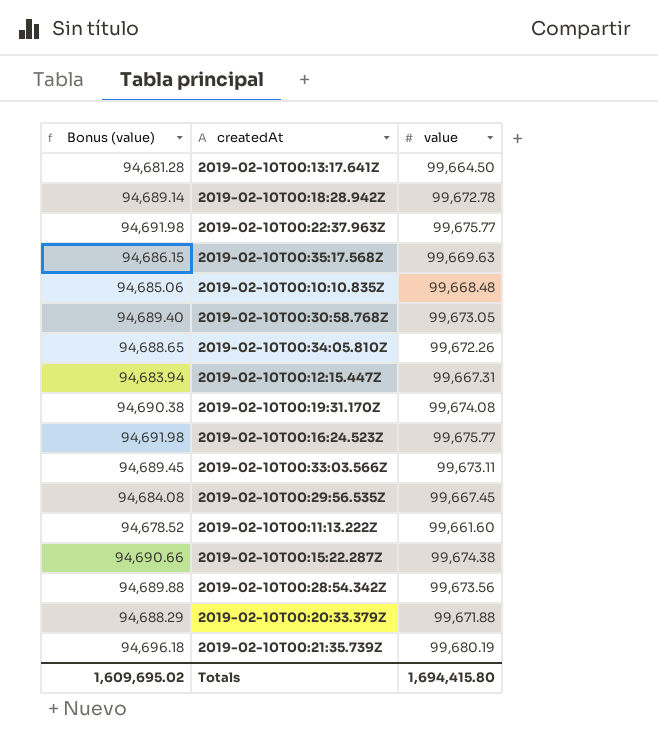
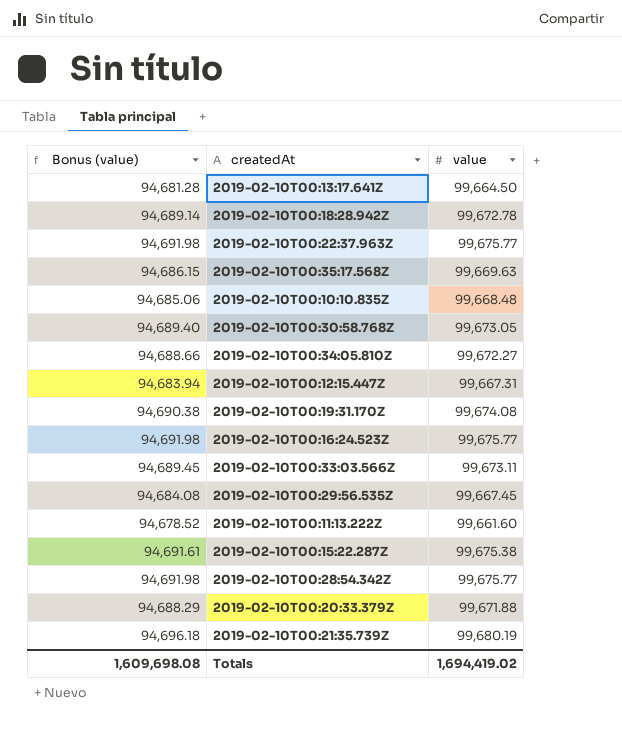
2019-02-10T00:34:05.810Z | Bonus (value): 94,688.65 -> 94,688.66
2019-02-10T00:34:05.810Z | value: 99,672.26 -> 99,672.27
2019-02-10T00:15:22.287Z | Bonus (value): 94,690.66 -> 94,691.61
2019-02-10T00:15:22.287Z | value: 99,674.38 -> 99,675.38
2019-02-10T00:28:54.342Z | Bonus (value): 94,689.88 -> 94,691.98
2019-02-10T00:28:54.342Z | value: 99,673.56 -> 99,675.77
Totals | Bonus (value): 1,609,695.02 -> 1,609,698.08
Totals | value: 1,694,415.80 -> 1,694,419.02

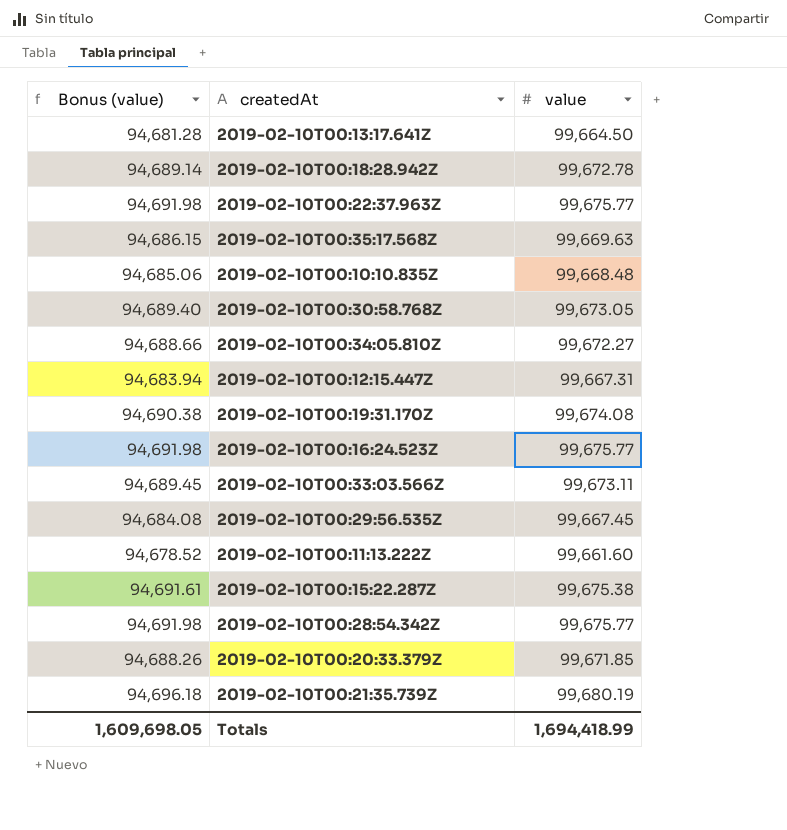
2019-02-10T00:20:33.379Z | Bonus (value): 94,688.29 -> 94,688.26
2019-02-10T00:20:33.379Z | value: 99,671.88 -> 99,671.85
Totals | Bonus (value): 1,609,698.08 -> 1,609,698.05
Totals | value: 1,694,419.02 -> 1,694,418.99

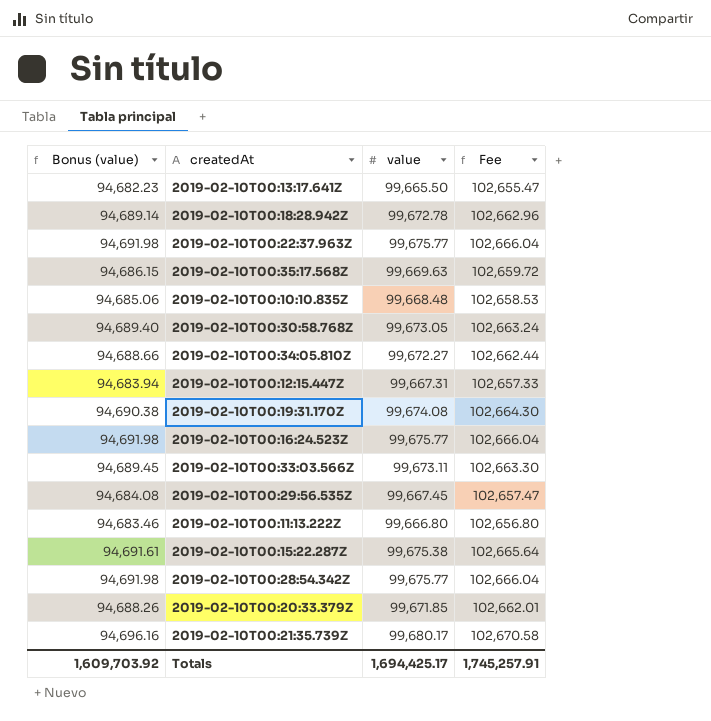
column Fee | formula: none -> [value] * 1.03
2019-02-10T00:13:17.641Z | Bonus (value): 94,681.28 -> 94,682.23
2019-02-10T00:13:17.641Z | value: 99,664.50 -> 99,665.50
2019-02-10T00:11:13.222Z | Bonus (value): 94,678.52 -> 94,683.46
2019-02-10T00:11:13.222Z | value: 99,661.60 -> 99,666.80
2019-02-10T00:21:35.739Z | Bonus (value): 94,696.18 -> 94,696.16
2019-02-10T00:21:35.739Z | value: 99,680.19 -> 99,680.17
Totals | Bonus (value): 1,609,698.05 -> 1,609,703.92
Totals | value: 1,694,418.99 -> 1,694,425.17

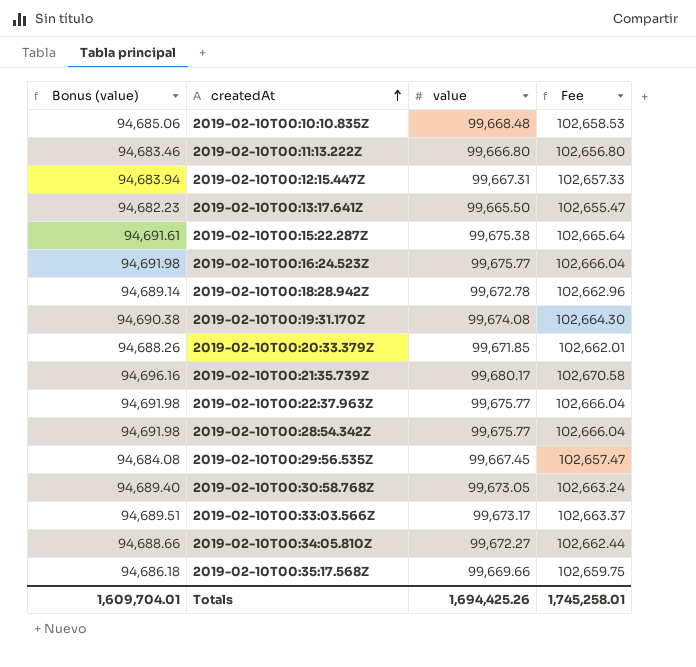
row order: none -> createdAt ascending
2019-02-10T00:33:03.566Z | Bonus (value): 94,689.45 -> 94,689.51
2019-02-10T00:33:03.566Z | value: 99,673.11 -> 99,673.17
2019-02-10T00:33:03.566Z | Fee: 102,663.30 -> 102,663.37
2019-02-10T00:35:17.568Z | Bonus (value): 94,686.15 -> 94,686.18
2019-02-10T00:35:17.568Z | value: 99,669.63 -> 99,669.66
2019-02-10T00:35:17.568Z | Fee: 102,659.72 -> 102,659.75
Totals | Bonus (value): 1,609,703.92 -> 1,609,704.01
Totals | value: 1,694,425.17 -> 1,694,425.26
Totals | Fee: 1,745,257.91 -> 1,745,258.01

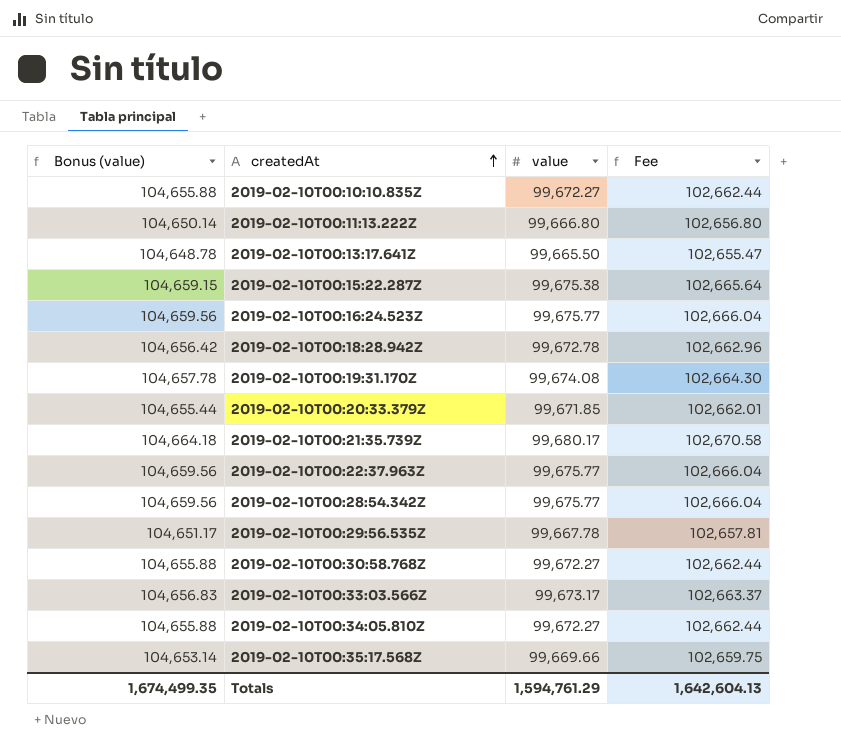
column Bonus (value) | formula: [value] * 0.95 -> [value] * 1.05
row 2019-02-10T00:12:15.447Z: 94,683.94 | 99,667.31 | 102,657.33 -> none
2019-02-10T00:10:10.835Z | value: 99,668.48 -> 99,672.27
2019-02-10T00:10:10.835Z | Fee: 102,658.53 -> 102,662.44
2019-02-10T00:29:56.535Z | value: 99,667.45 -> 99,667.78
2019-02-10T00:29:56.535Z | Fee: 102,657.47 -> 102,657.81
2019-02-10T00:30:58.768Z | value: 99,673.05 -> 99,672.27
2019-02-10T00:30:58.768Z | Fee: 102,663.24 -> 102,662.44
Totals | Bonus (value): 1,609,704.01 -> 1,674,499.35
Totals | value: 1,694,425.26 -> 1,594,761.29
Totals | Fee: 1,745,258.01 -> 1,642,604.13

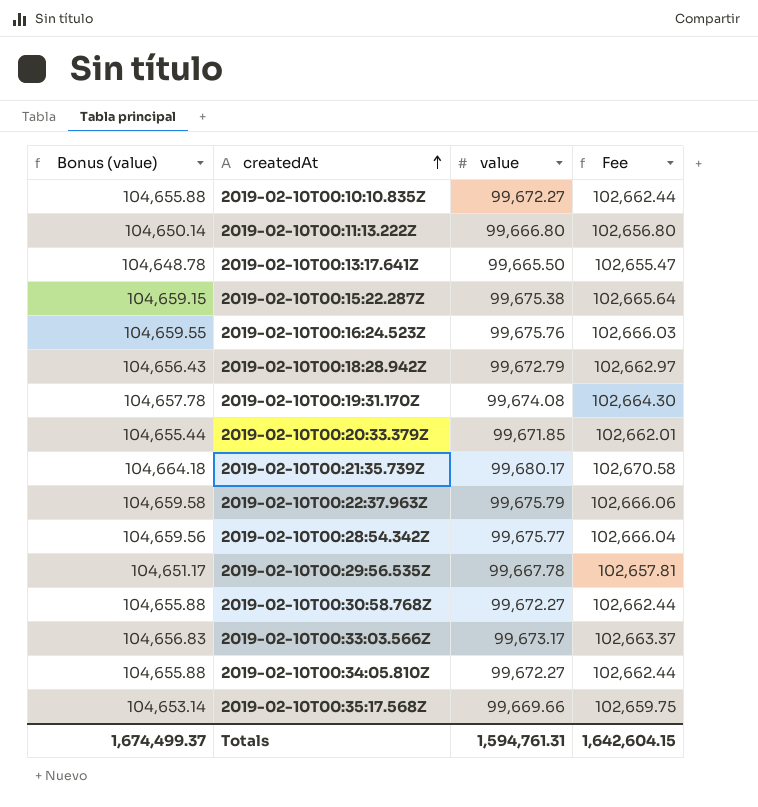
2019-02-10T00:16:24.523Z | Bonus (value): 104,659.56 -> 104,659.55
2019-02-10T00:16:24.523Z | value: 99,675.77 -> 99,675.76
2019-02-10T00:16:24.523Z | Fee: 102,666.04 -> 102,666.03
2019-02-10T00:18:28.942Z | Bonus (value): 104,656.42 -> 104,656.43
2019-02-10T00:18:28.942Z | value: 99,672.78 -> 99,672.79
2019-02-10T00:18:28.942Z | Fee: 102,662.96 -> 102,662.97
2019-02-10T00:22:37.963Z | Bonus (value): 104,659.56 -> 104,659.58
2019-02-10T00:22:37.963Z | value: 99,675.77 -> 99,675.79
2019-02-10T00:22:37.963Z | Fee: 102,666.04 -> 102,666.06
Totals | Bonus (value): 1,674,499.35 -> 1,674,499.37
Totals | value: 1,594,761.29 -> 1,594,761.31
Totals | Fee: 1,642,604.13 -> 1,642,604.15

